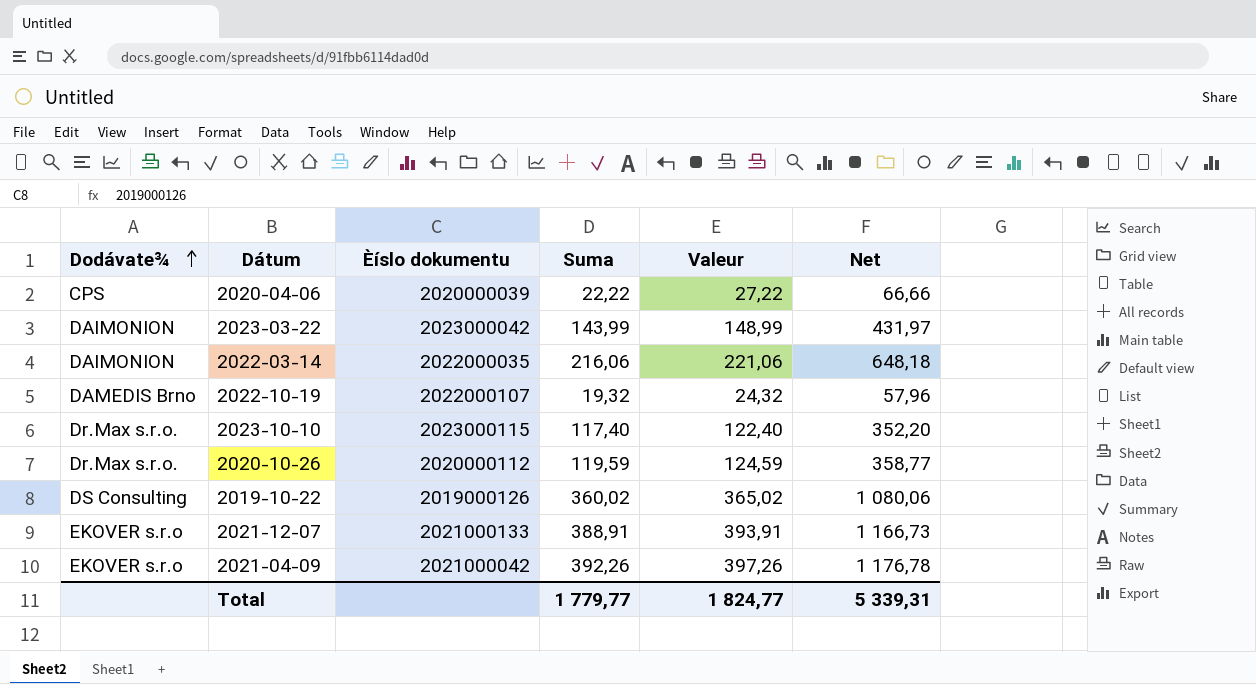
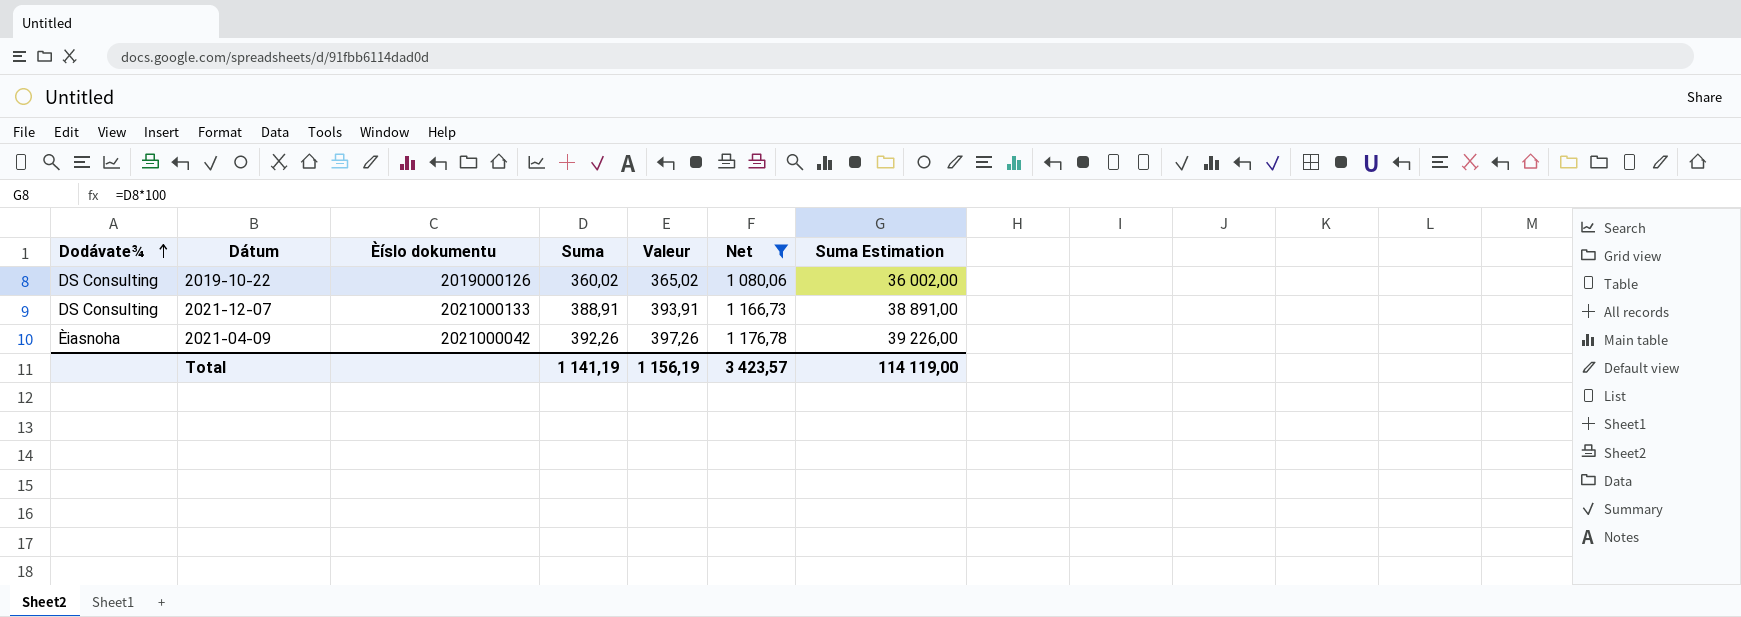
filter: none -> Net >= 1 080,06
column Suma Estimation | formula: none -> [Suma] * 100
2021-12-07 | Dodávate¾: EKOVER s.r.o -> DS Consulting
2021-04-09 | Dodávate¾: EKOVER s.r.o -> Èiasnoha
Total | Suma: 1 779,77 -> 1 141,19
Total | Valeur: 1 824,77 -> 1 156,19
Total | Net: 5 339,31 -> 3 423,57

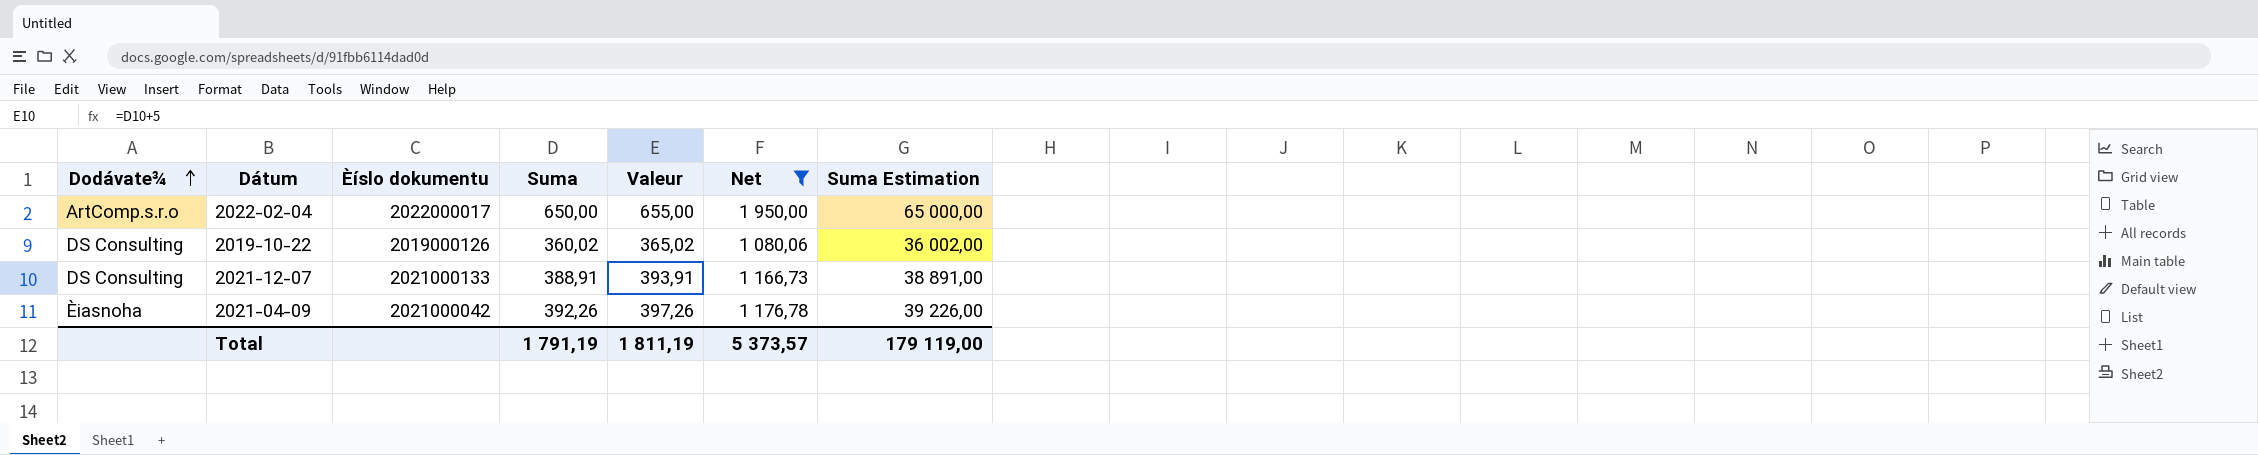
row 2022-02-04: none -> ArtComp.s.r.o | 2022000017 | 650,00 | 655,00 | 1 950,00 | 65 000,00
Total | Suma: 1 141,19 -> 1 791,19
Total | Valeur: 1 156,19 -> 1 811,19
Total | Net: 3 423,57 -> 5 373,57
Total | Suma Estimation: 114 119,00 -> 179 119,00

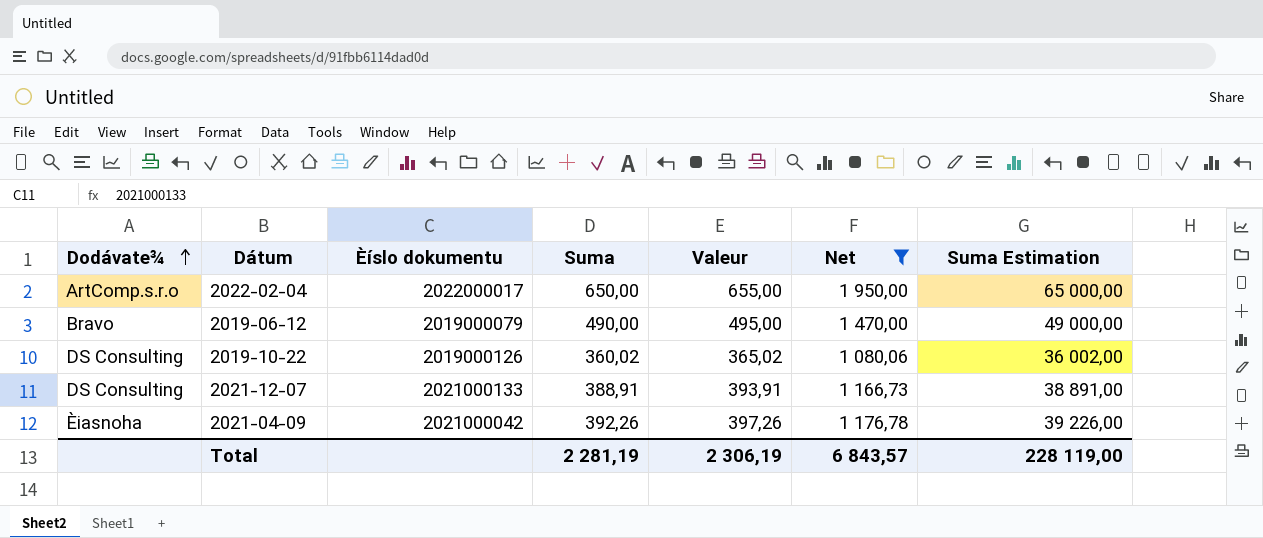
row 2019-06-12: none -> Bravo | 2019000079 | 490,00 | 495,00 | 1 470,00 | 49 000,00
Total | Suma: 1 791,19 -> 2 281,19
Total | Valeur: 1 811,19 -> 2 306,19
Total | Net: 5 373,57 -> 6 843,57
Total | Suma Estimation: 179 119,00 -> 228 119,00

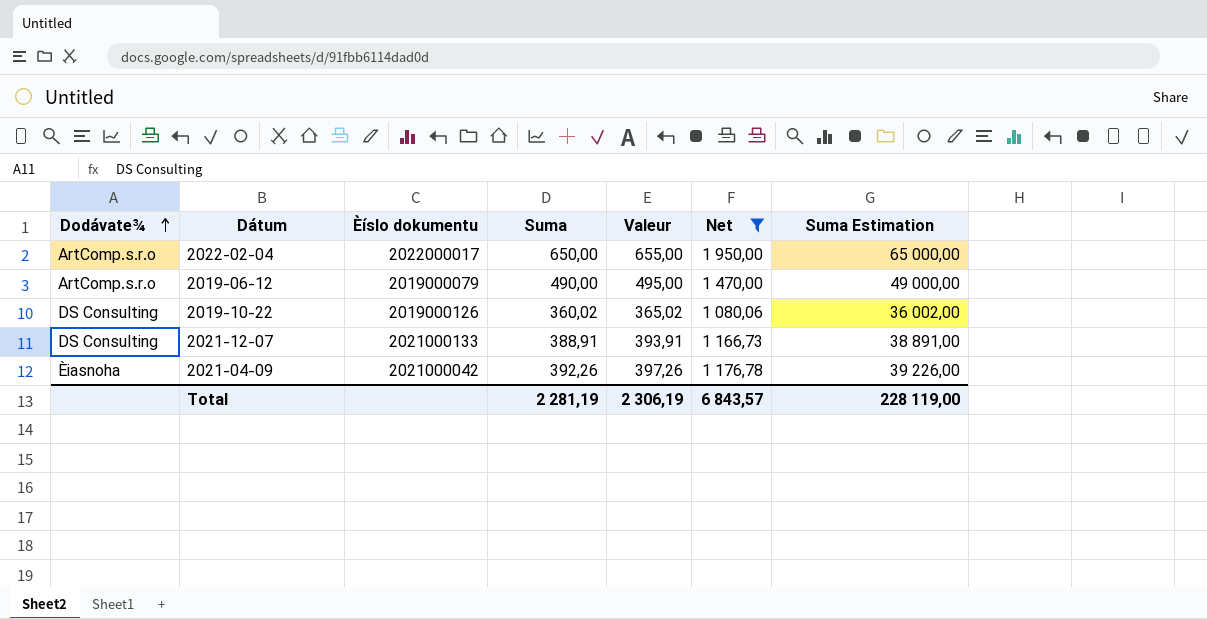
2019-06-12 | Dodávate¾: Bravo -> ArtComp.s.r.o

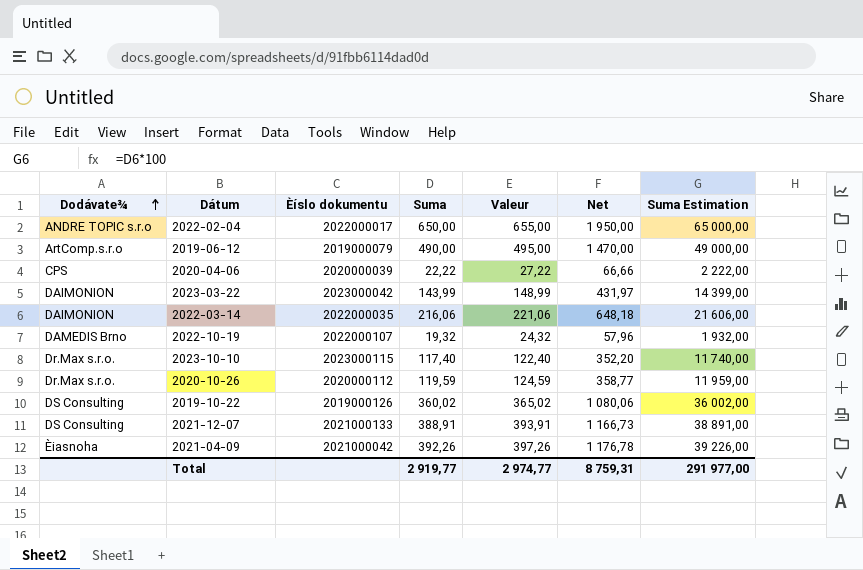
filter: Net >= 1 080,06 -> none
2022-02-04 | Dodávate¾: ArtComp.s.r.o -> ANDRE TOPIC s.r.o
Total | Suma: 2 281,19 -> 2 919,77
Total | Valeur: 2 306,19 -> 2 974,77
Total | Net: 6 843,57 -> 8 759,31
Total | Suma Estimation: 228 119,00 -> 291 977,00

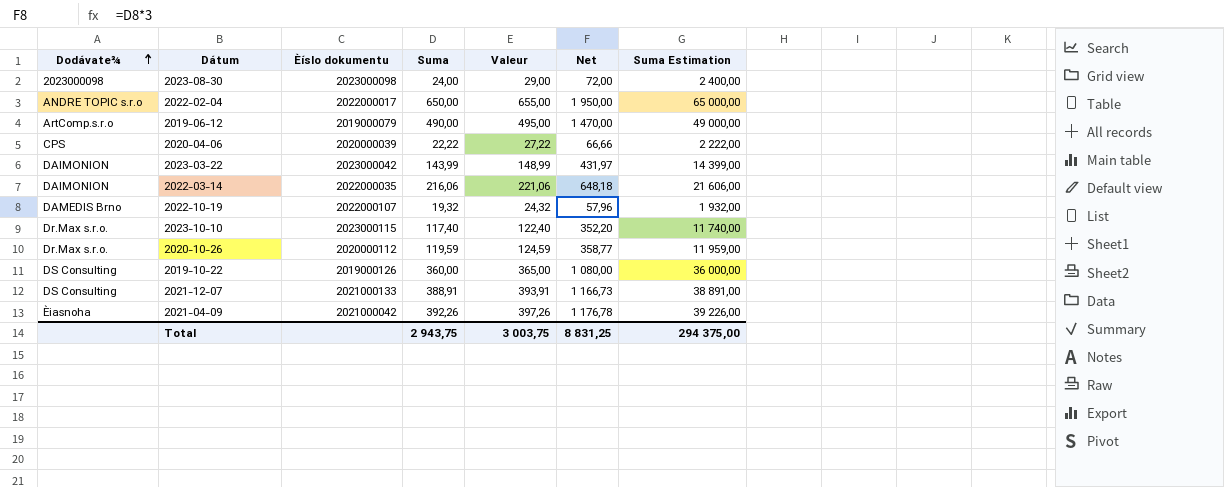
row 2023-08-30: none -> 2023000098 | 2023000098 | 24,00 | 29,00 | 72,00 | 2 400,00
2019-10-22 | Suma: 360,02 -> 360,00
2019-10-22 | Valeur: 365,02 -> 365,00
2019-10-22 | Net: 1 080,06 -> 1 080,00
2019-10-22 | Suma Estimation: 36 002,00 -> 36 000,00
Total | Suma: 2 919,77 -> 2 943,75
Total | Valeur: 2 974,77 -> 3 003,75
Total | Net: 8 759,31 -> 8 831,25
Total | Suma Estimation: 291 977,00 -> 294 375,00

